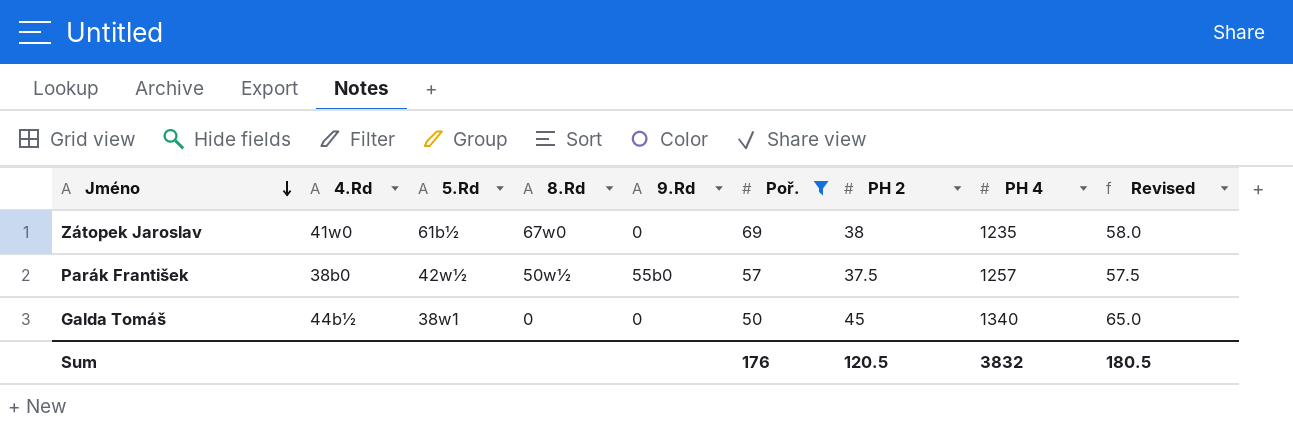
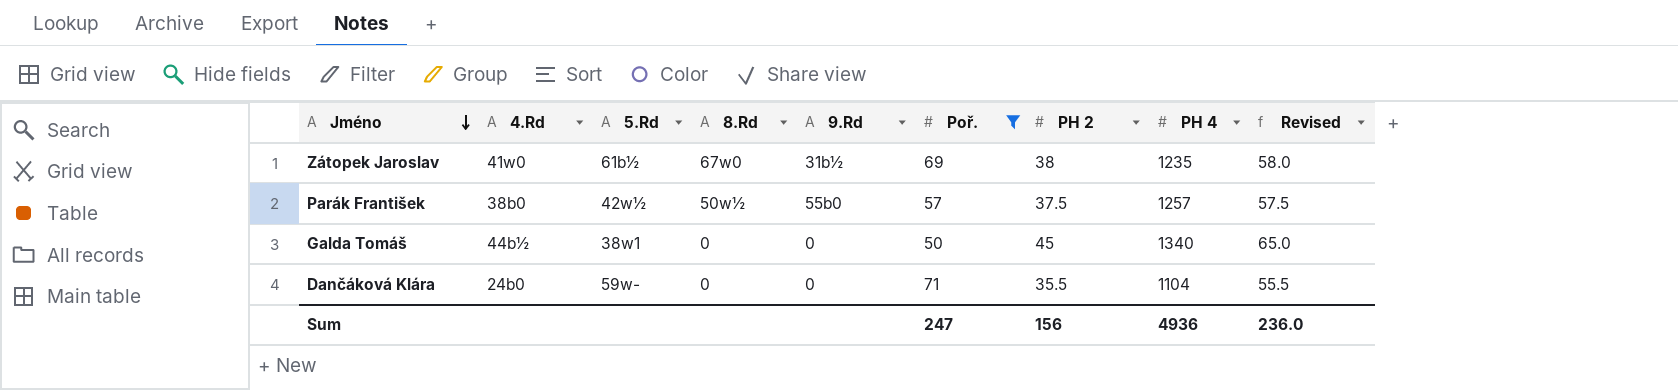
Zátopek Jaroslav | 9.Rd: 0 -> 31b½
row Dančáková Klára: none -> 24b0 | 59w- | 0 | 0 | 71 | 35.5 | 1104 | 55.5
Sum | Poř.: 176 -> 247
Sum | PH 2: 120.5 -> 156
Sum | PH 4: 3832 -> 4936
Sum | Revised: 180.5 -> 236.0

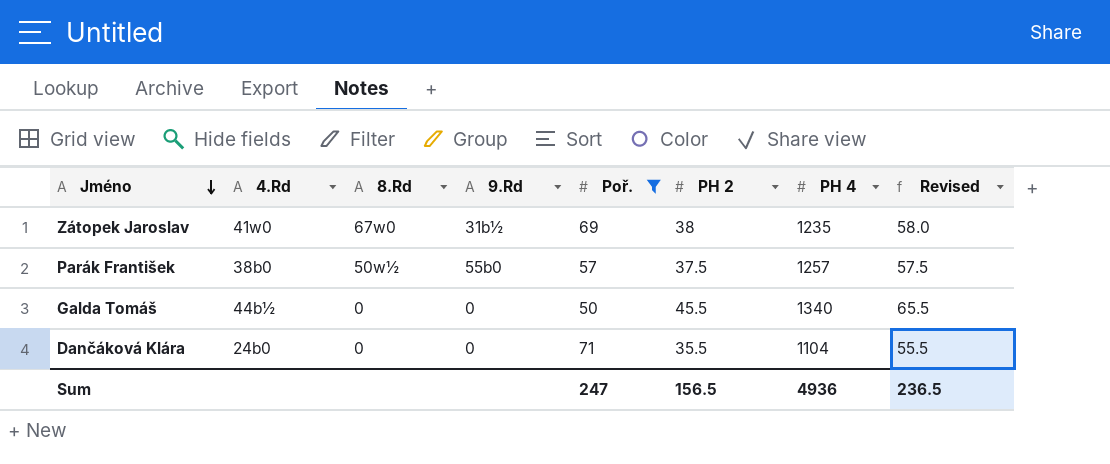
column 5.Rd | position: 3 -> none
Galda Tomáš | PH 2: 45 -> 45.5
Galda Tomáš | Revised: 65.0 -> 65.5
Sum | PH 2: 156 -> 156.5
Sum | Revised: 236.0 -> 236.5

